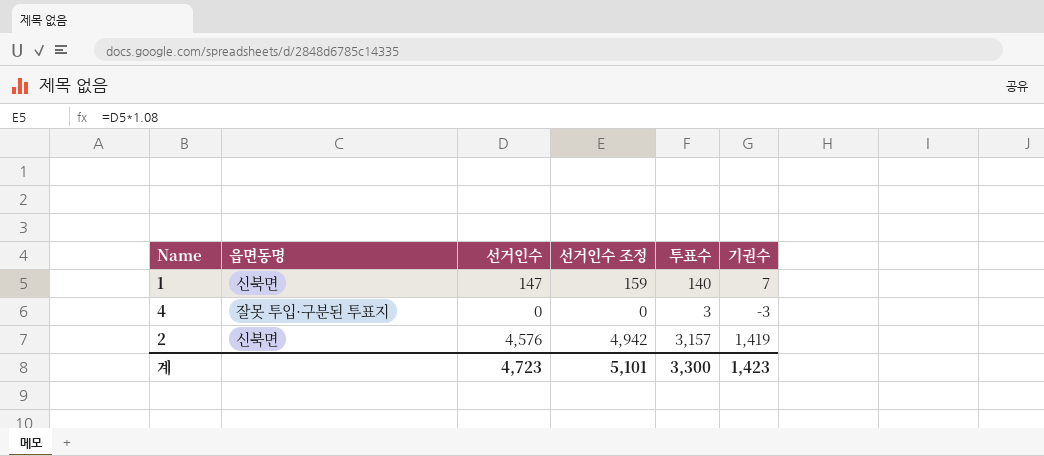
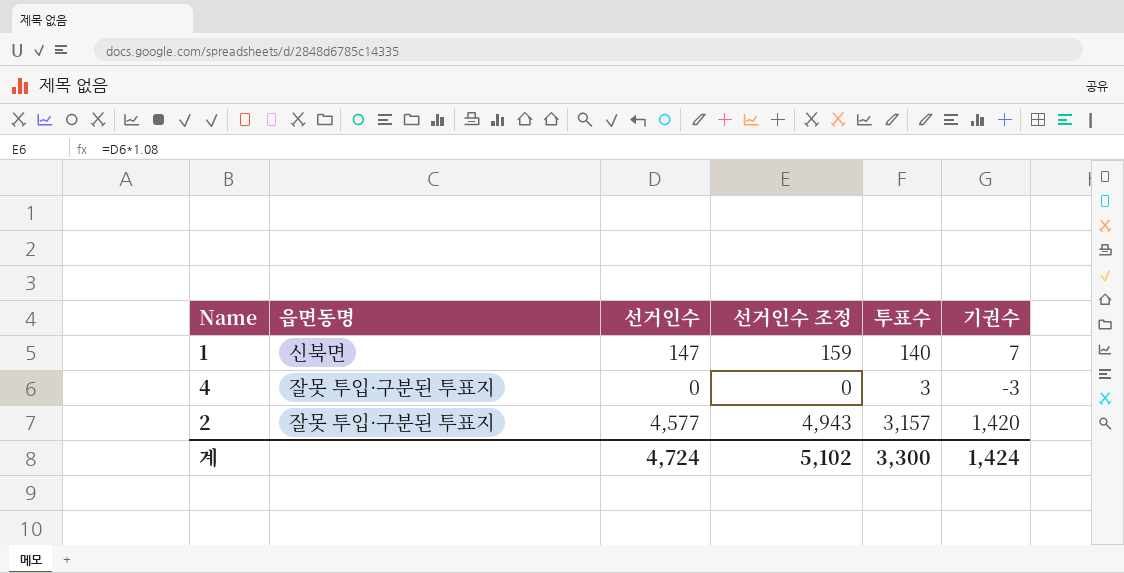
2 | 읍면동명: 신북면 -> 잘못 투입·구분된 투표지
2 | 선거인수: 4,576 -> 4,577
2 | 선거인수 조정: 4,942 -> 4,943
2 | 기권수: 1,419 -> 1,420
계 | 선거인수: 4,723 -> 4,724
계 | 선거인수 조정: 5,101 -> 5,102
계 | 기권수: 1,423 -> 1,424

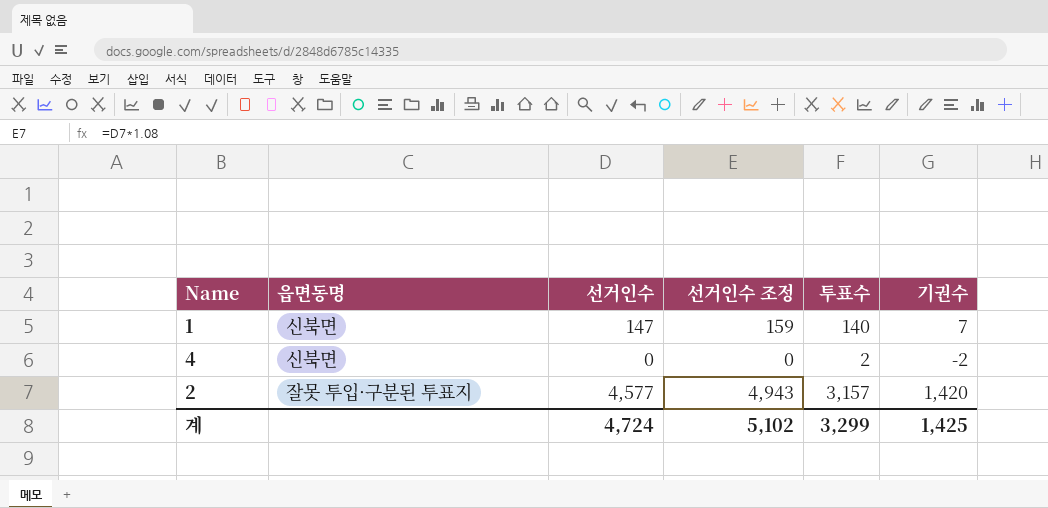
4 | 읍면동명: 잘못 투입·구분된 투표지 -> 신북면
4 | 투표수: 3 -> 2
4 | 기권수: -3 -> -2
계 | 투표수: 3,300 -> 3,299
계 | 기권수: 1,424 -> 1,425

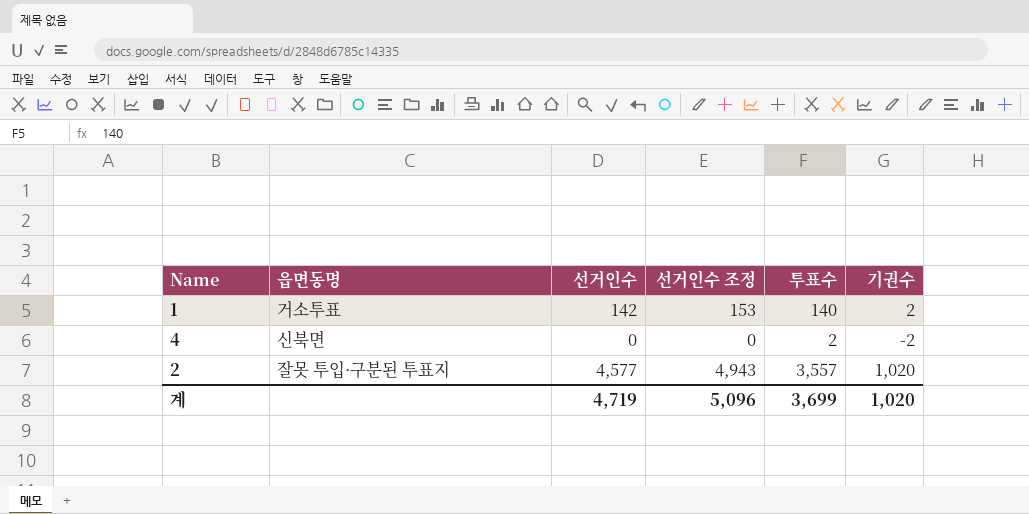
1 | 읍면동명: 신북면 -> 거소투표
1 | 선거인수: 147 -> 142
1 | 선거인수 조정: 159 -> 153
1 | 기권수: 7 -> 2
2 | 투표수: 3,157 -> 3,557
2 | 기권수: 1,420 -> 1,020
계 | 선거인수: 4,724 -> 4,719
계 | 선거인수 조정: 5,102 -> 5,096
계 | 투표수: 3,299 -> 3,699
계 | 기권수: 1,425 -> 1,020

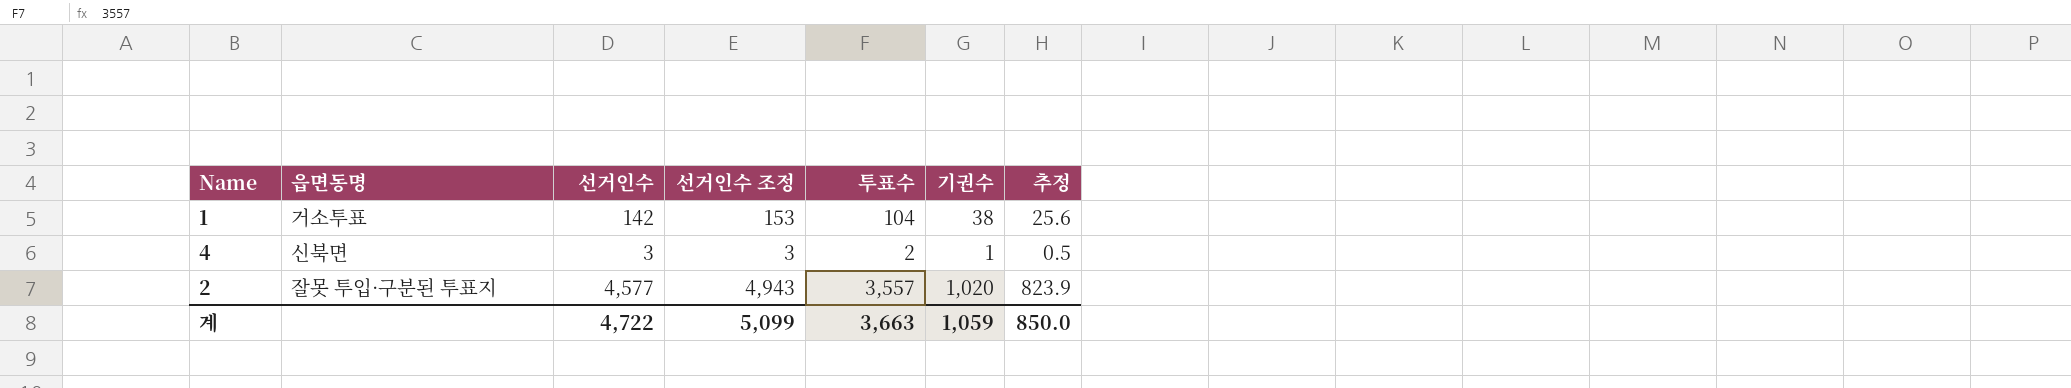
column 추정 | formula: none -> [선거인수] * 0.18
1 | 투표수: 140 -> 104
1 | 기권수: 2 -> 38
4 | 선거인수: 0 -> 3
4 | 선거인수 조정: 0 -> 3
4 | 기권수: -2 -> 1
계 | 선거인수: 4,719 -> 4,722
계 | 선거인수 조정: 5,096 -> 5,099
계 | 투표수: 3,699 -> 3,663
계 | 기권수: 1,020 -> 1,059

